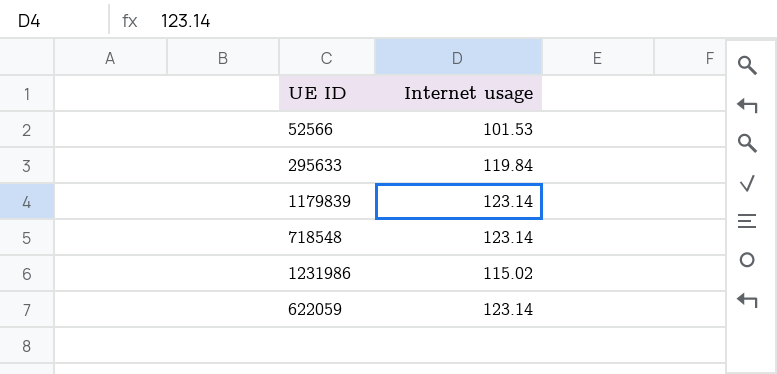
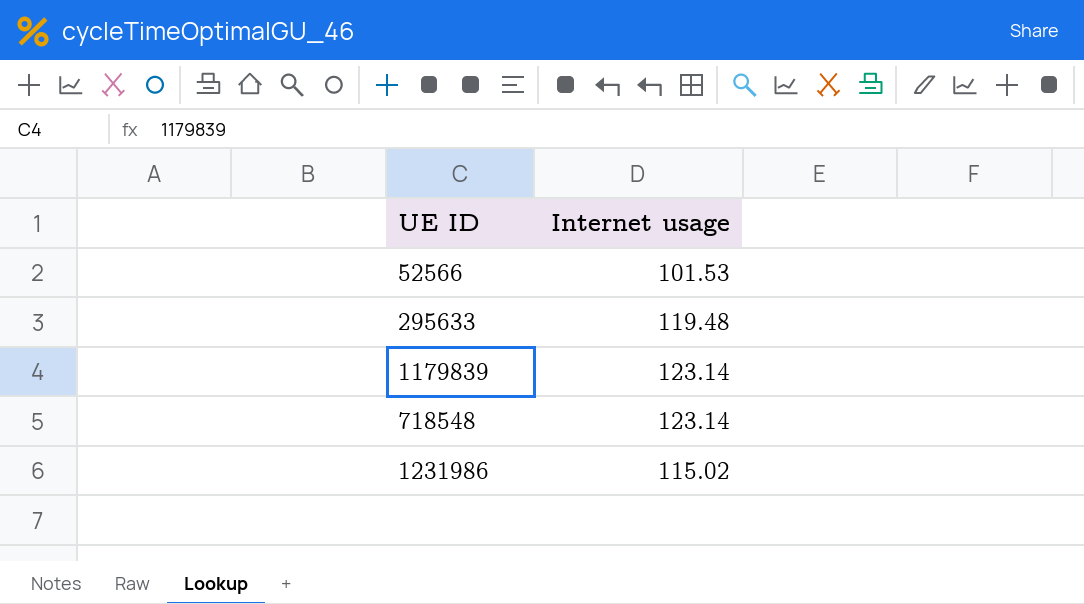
row 622059: 123.14 -> none
295633 | Internet usage: 119.84 -> 119.48

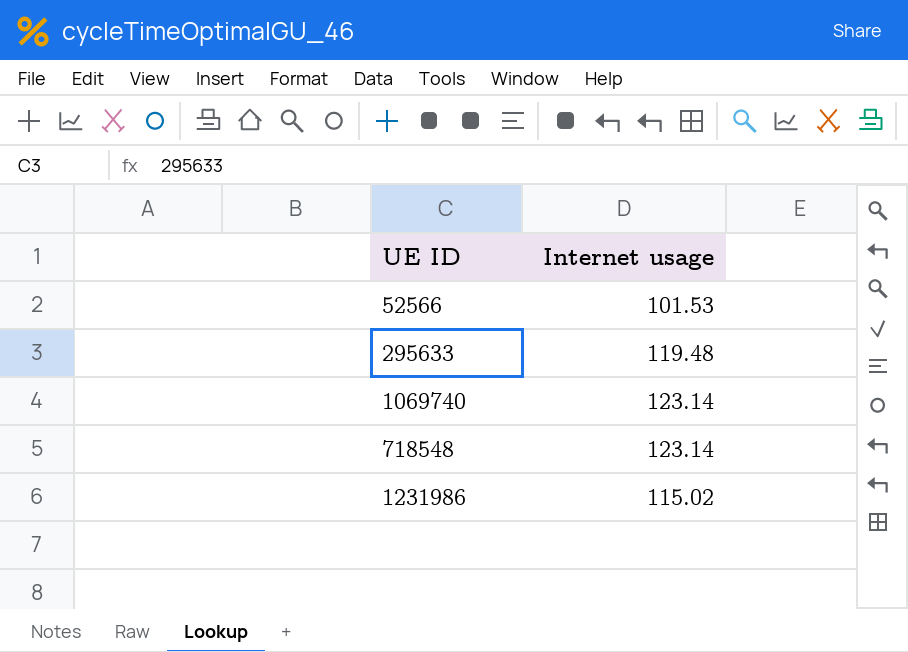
row 1179839: 123.14 -> none
row 1069740: none -> 123.14

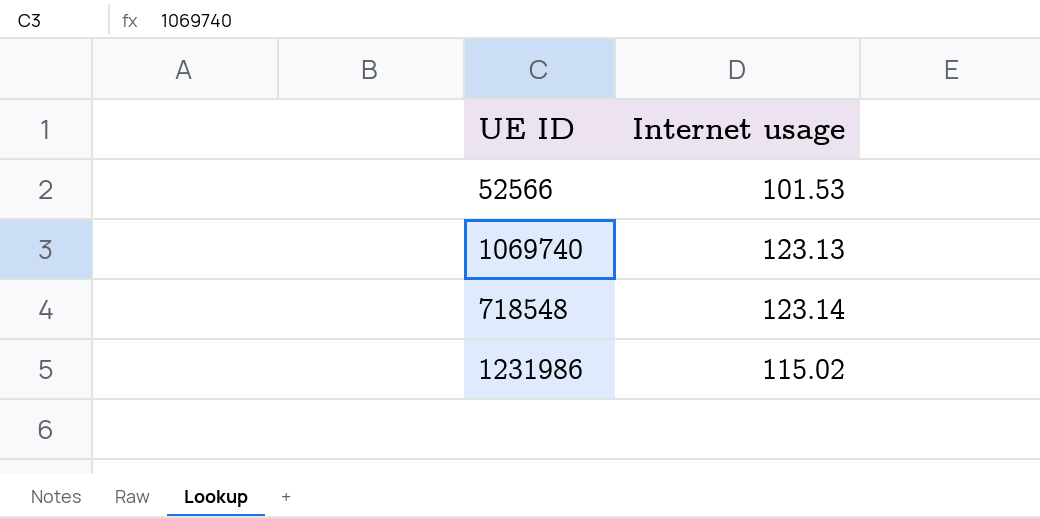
row 295633: 119.48 -> none
1069740 | Internet usage: 123.14 -> 123.13

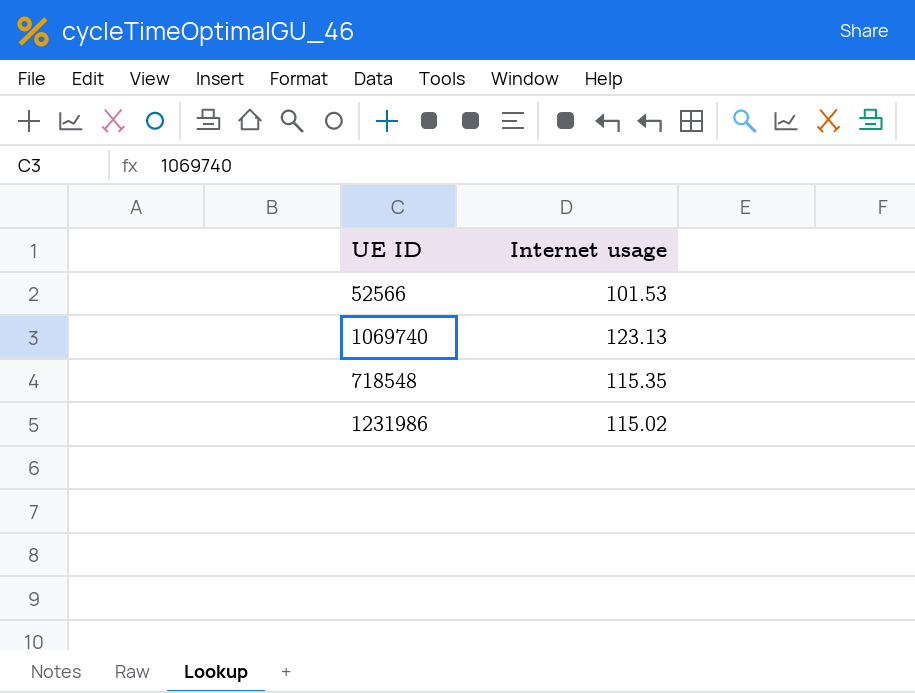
718548 | Internet usage: 123.14 -> 115.35

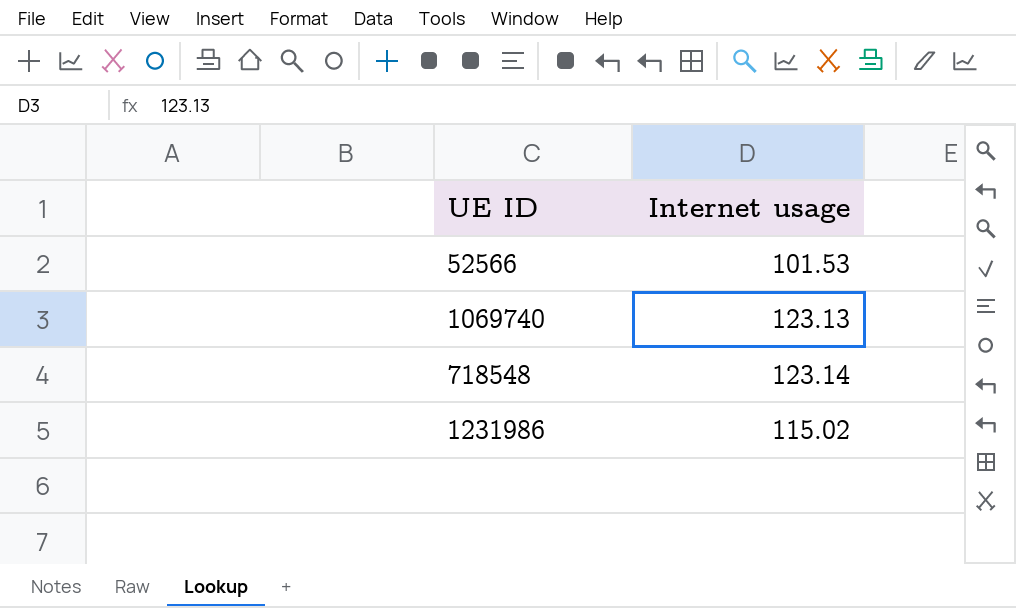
718548 | Internet usage: 115.35 -> 123.14

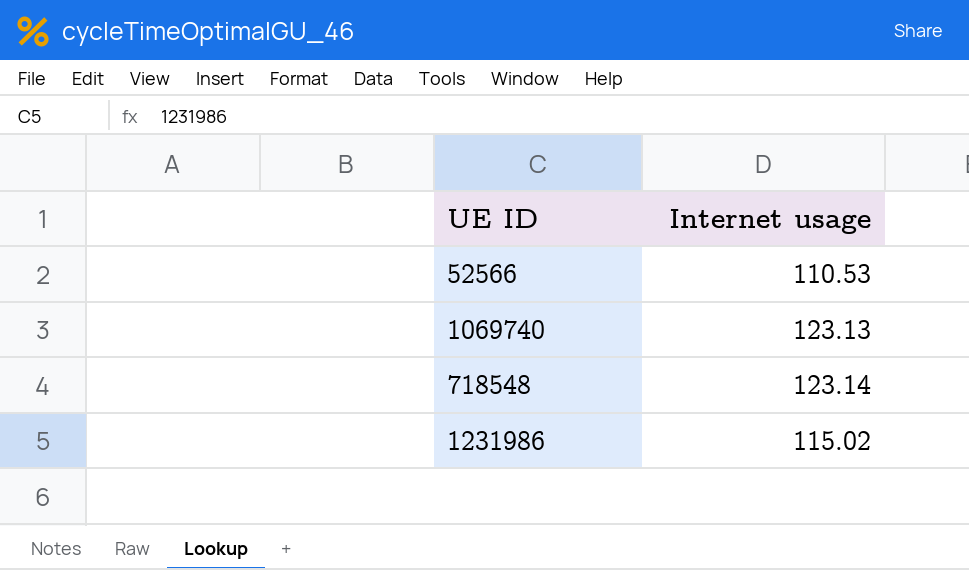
52566 | Internet usage: 101.53 -> 110.53

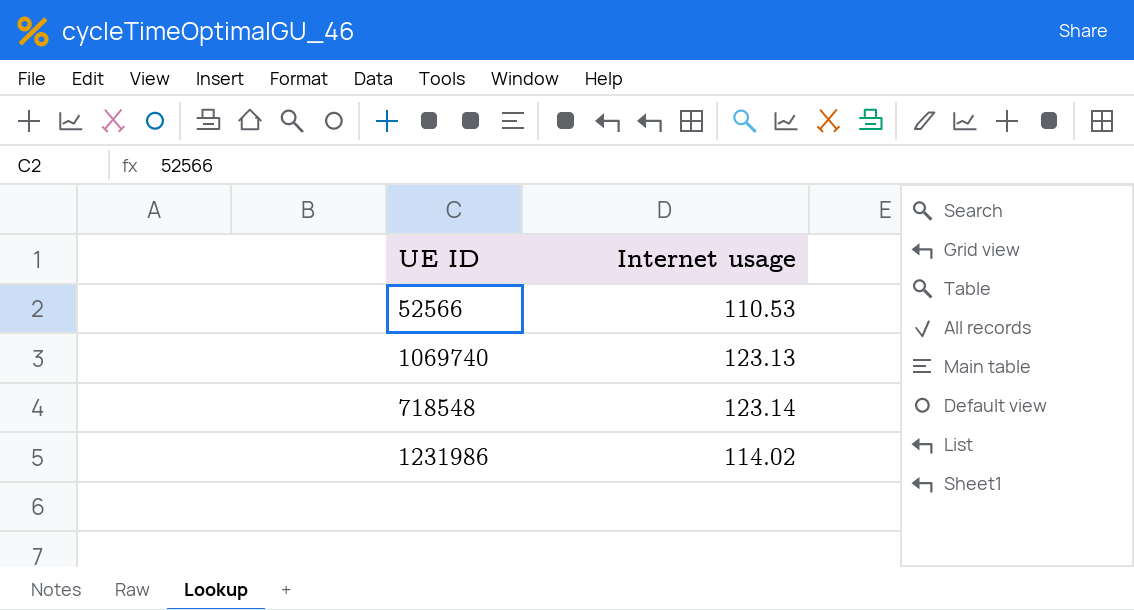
1231986 | Internet usage: 115.02 -> 114.02

